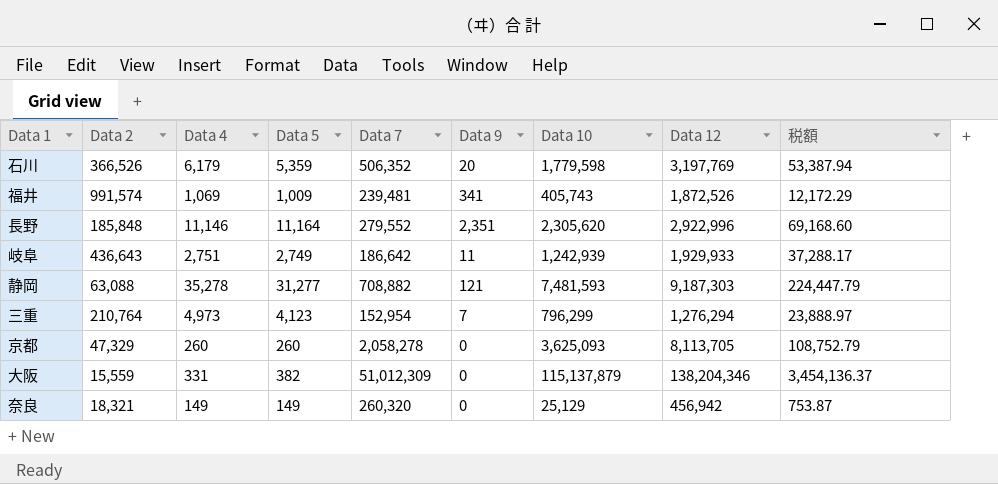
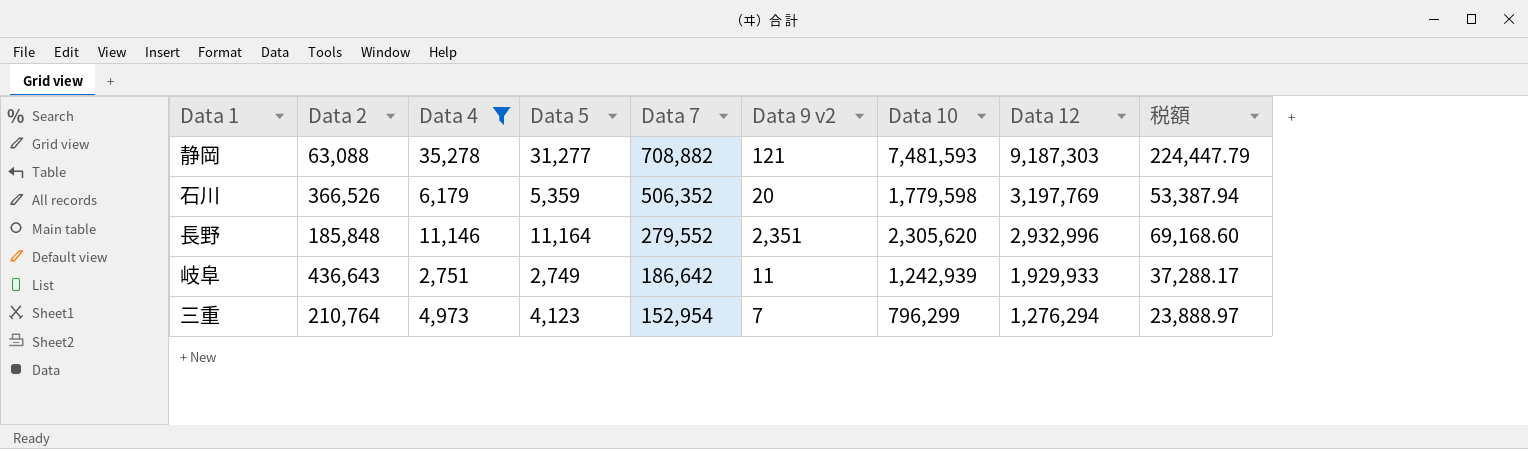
filter: none -> Data 4 >= 2,751
row order: none -> Data 7 descending
column name: Data 9 -> Data 9 v2
長野 | Data 12: 2,922,996 -> 2,932,996

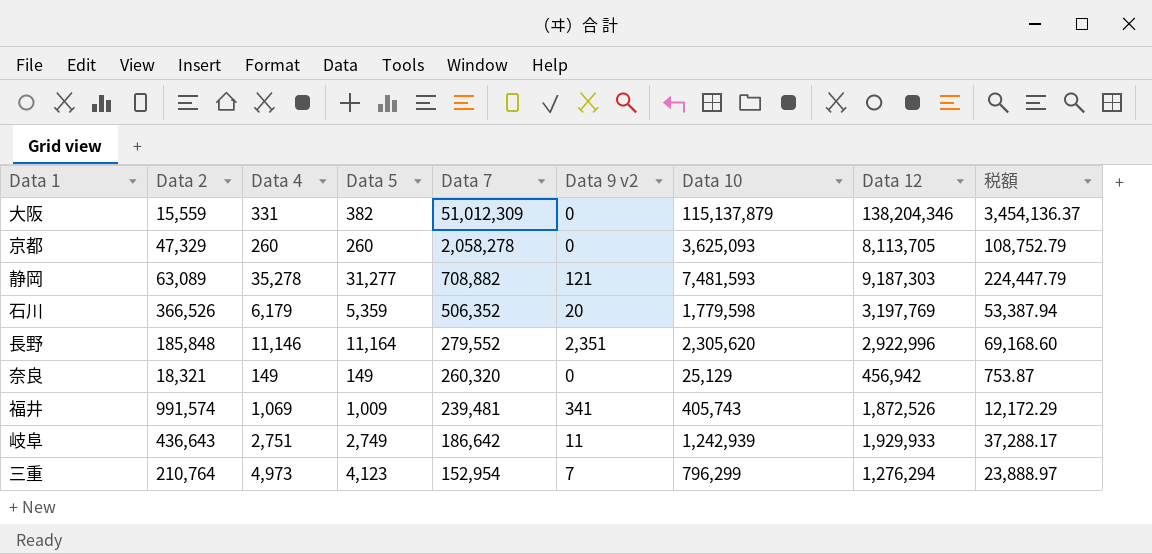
filter: Data 4 >= 2,751 -> none
静岡 | Data 2: 63,088 -> 63,089
長野 | Data 12: 2,932,996 -> 2,922,996

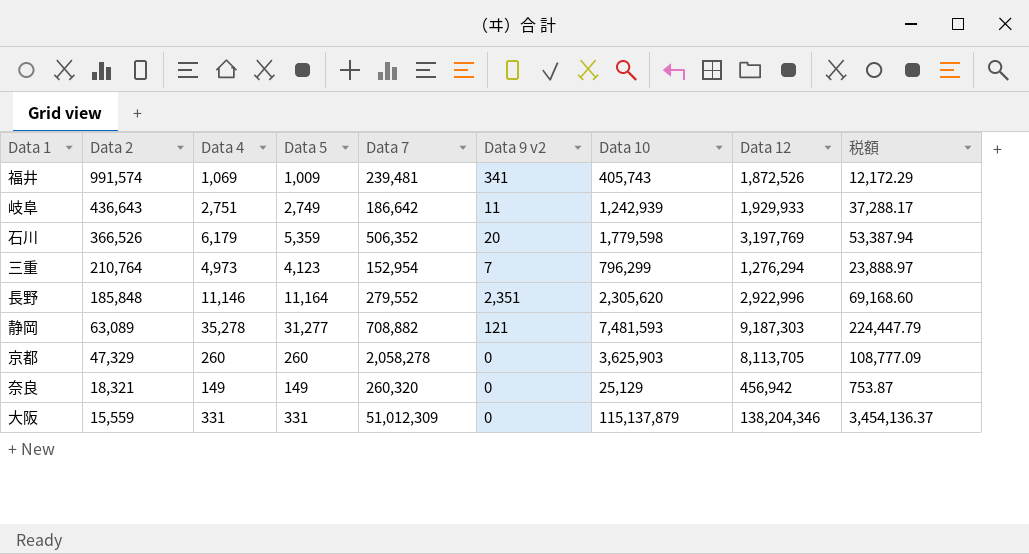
row order: Data 7 descending -> Data 2 descending
京都 | Data 10: 3,625,093 -> 3,625,903
京都 | 税額: 108,752.79 -> 108,777.09
大阪 | Data 5: 382 -> 331

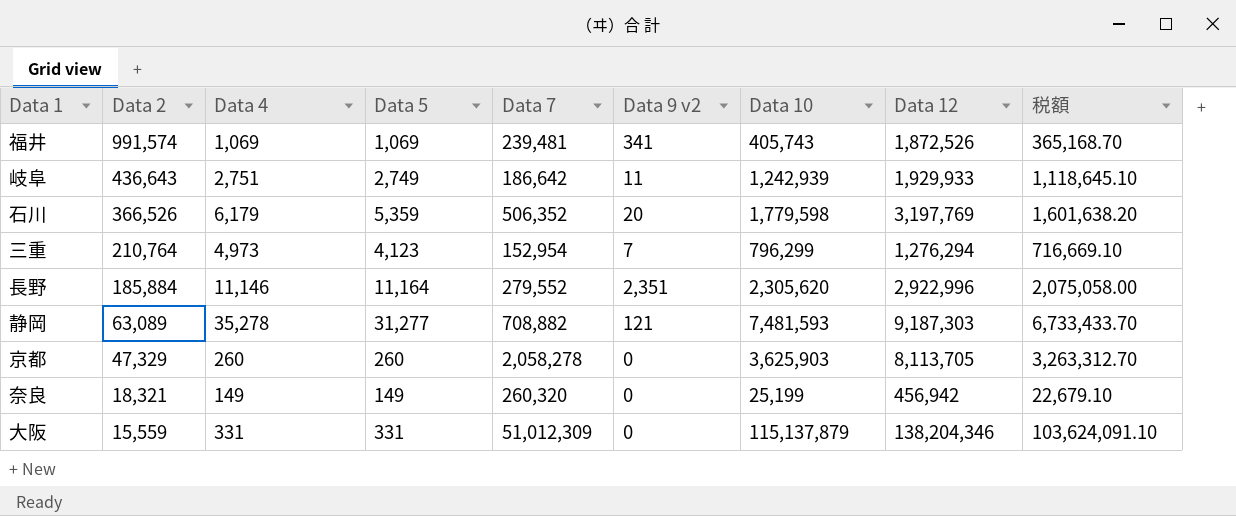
column 税額 | formula: [Data 10] * 0.03 -> [Data 10] * 0.9
福井 | Data 5: 1,009 -> 1,069
長野 | Data 2: 185,848 -> 185,884
奈良 | Data 10: 25,129 -> 25,199

